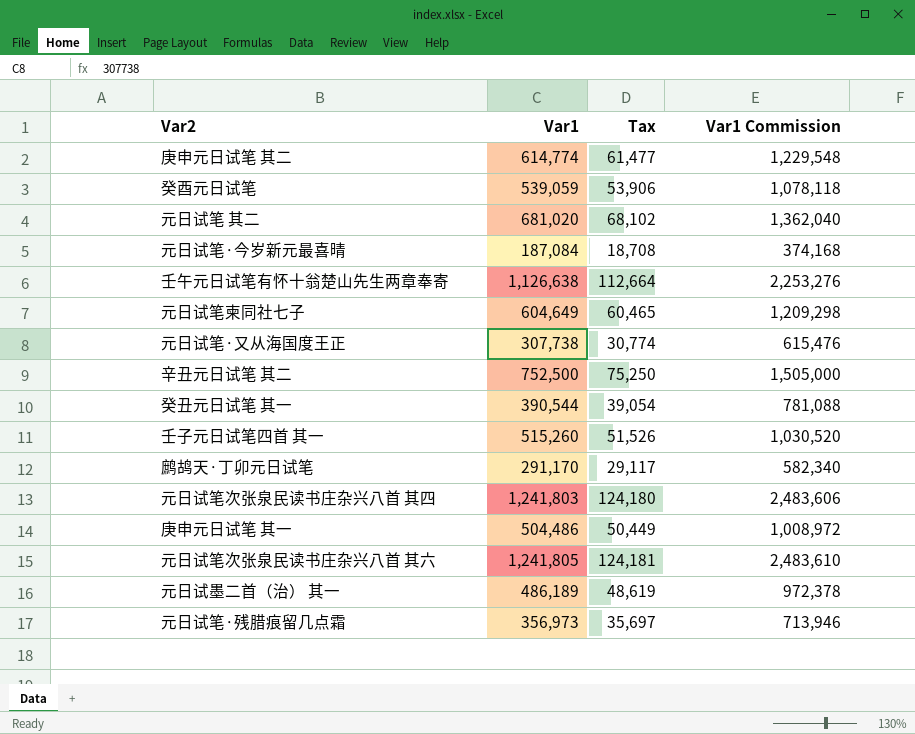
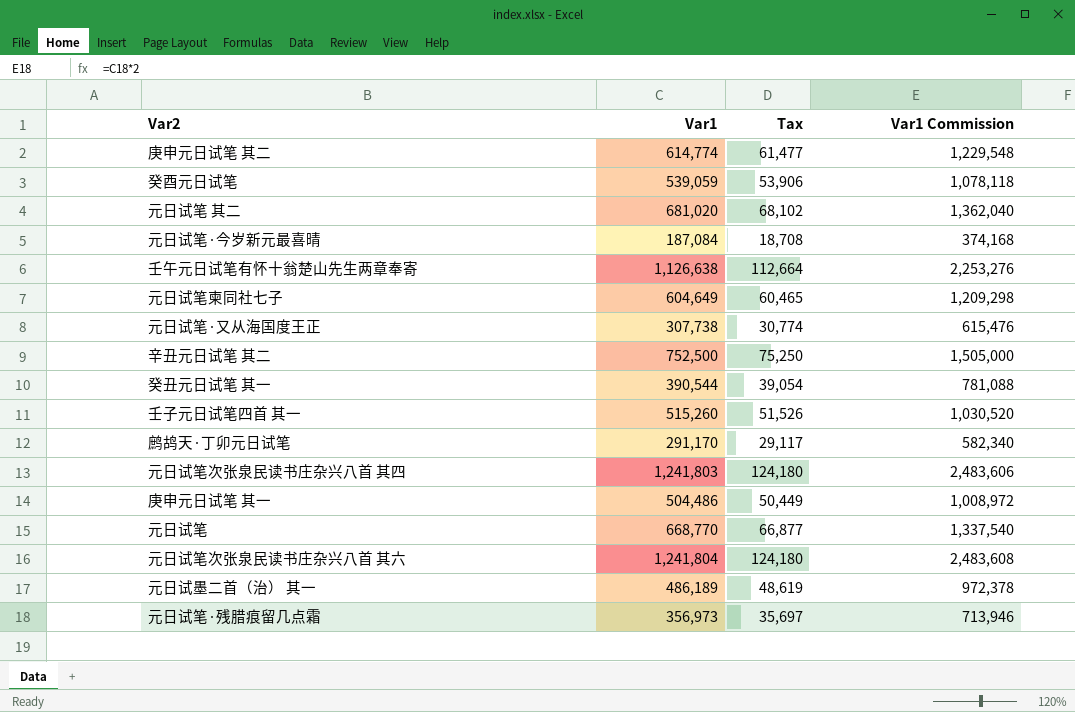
row 元日试笔: none -> 668,770 | 66,877 | 1,337,540
元日试笔次张泉民读书庄杂兴八首 其六 | Var1: 1,241,805 -> 1,241,804
元日试笔次张泉民读书庄杂兴八首 其六 | Tax: 124,181 -> 124,180
元日试笔次张泉民读书庄杂兴八首 其六 | Var1 Commission: 2,483,610 -> 2,483,608

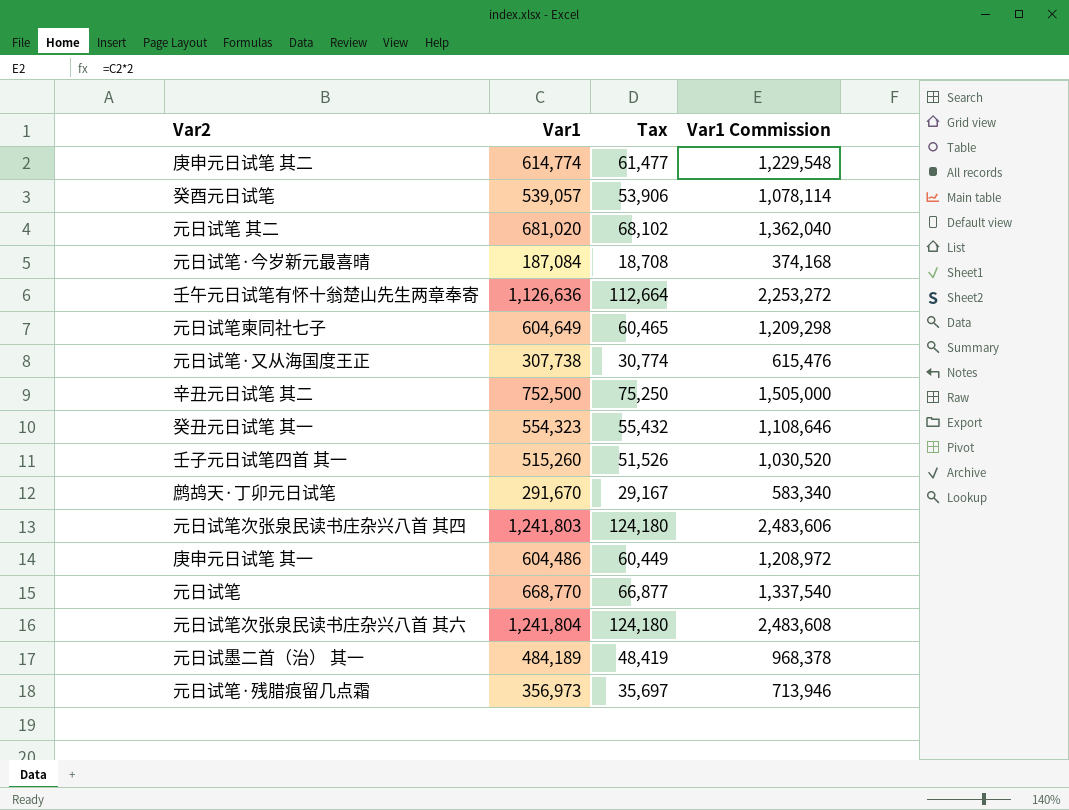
癸酉元日试笔 | Var1: 539,059 -> 539,057
癸酉元日试笔 | Var1 Commission: 1,078,118 -> 1,078,114
壬午元日试笔有怀十翁楚山先生两章奉寄 | Var1: 1,126,638 -> 1,126,636
壬午元日试笔有怀十翁楚山先生两章奉寄 | Var1 Commission: 2,253,276 -> 2,253,272
癸丑元日试笔 其一 | Var1: 390,544 -> 554,323
癸丑元日试笔 其一 | Tax: 39,054 -> 55,432
癸丑元日试笔 其一 | Var1 Commission: 781,088 -> 1,108,646
鹧鸪天·丁卯元日试笔 | Var1: 291,170 -> 291,670
鹧鸪天·丁卯元日试笔 | Tax: 29,117 -> 29,167
鹧鸪天·丁卯元日试笔 | Var1 Commission: 582,340 -> 583,340
庚申元日试笔 其一 | Var1: 504,486 -> 604,486
庚申元日试笔 其一 | Tax: 50,449 -> 60,449
庚申元日试笔 其一 | Var1 Commission: 1,008,972 -> 1,208,972
元日试墨二首（治） 其一 | Var1: 486,189 -> 484,189
元日试墨二首（治） 其一 | Tax: 48,619 -> 48,419
元日试墨二首（治） 其一 | Var1 Commission: 972,378 -> 968,378

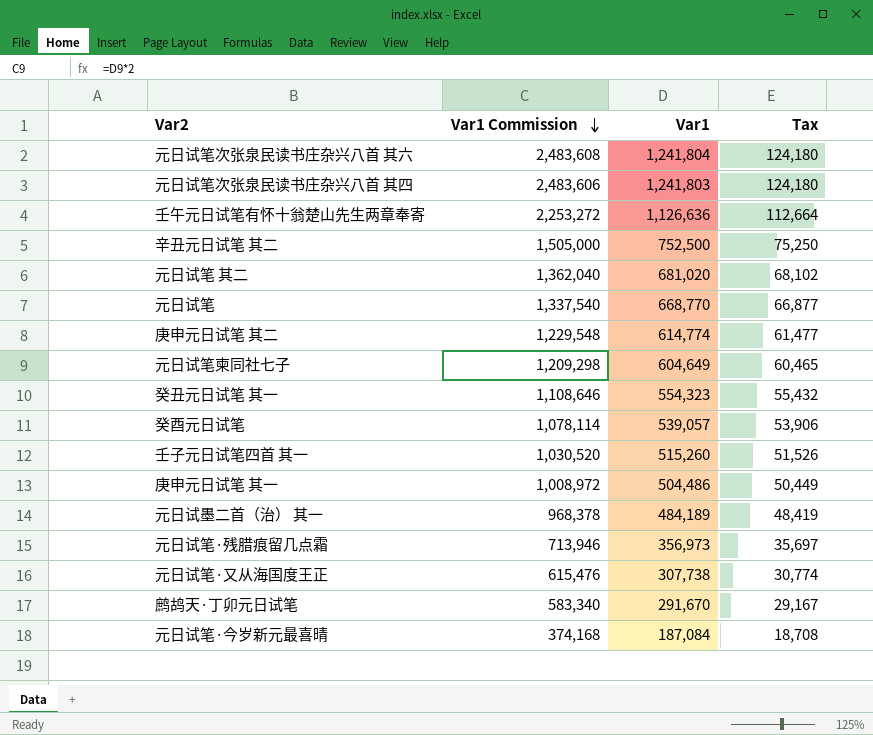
row order: none -> Var1 Commission descending
column Var1 Commission | position: 4 -> 2
庚申元日试笔 其一 | Var1 Commission: 1,208,972 -> 1,008,972
庚申元日试笔 其一 | Var1: 604,486 -> 504,486
庚申元日试笔 其一 | Tax: 60,449 -> 50,449

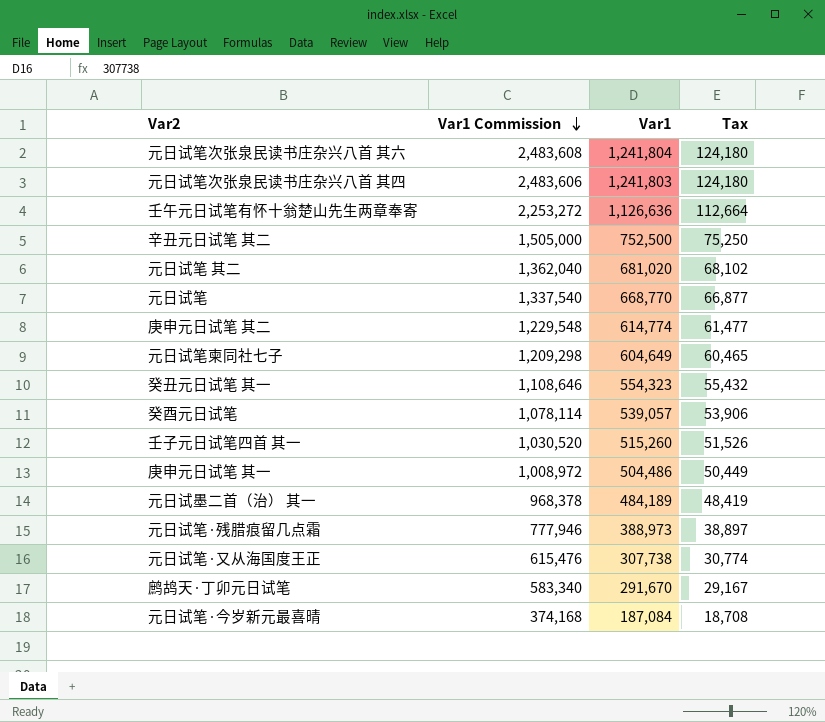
元日试笔·残腊痕留几点霜 | Var1 Commission: 713,946 -> 777,946
元日试笔·残腊痕留几点霜 | Var1: 356,973 -> 388,973
元日试笔·残腊痕留几点霜 | Tax: 35,697 -> 38,897

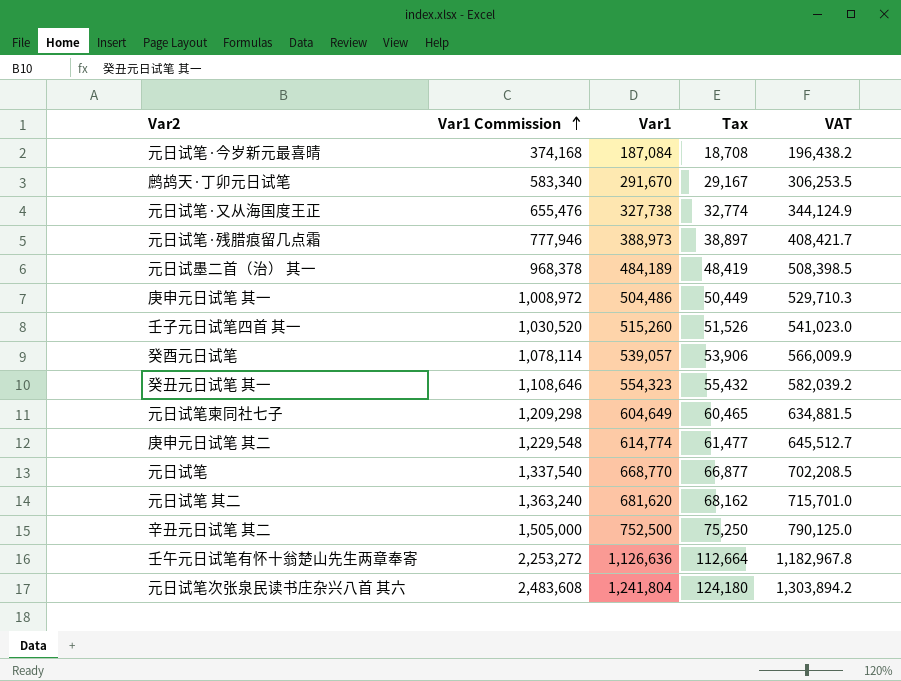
row order: Var1 Commission descending -> Var1 Commission ascending
column VAT | formula: none -> [Var1] * 1.05
row 元日试笔次张泉民读书庄杂兴八首 其四: 2,483,606 | 1,241,803 | 124,180 -> none
元日试笔·又从海国度王正 | Var1 Commission: 615,476 -> 655,476
元日试笔·又从海国度王正 | Var1: 307,738 -> 327,738
元日试笔·又从海国度王正 | Tax: 30,774 -> 32,774
元日试笔 其二 | Var1 Commission: 1,362,040 -> 1,363,240
元日试笔 其二 | Var1: 681,020 -> 681,620
元日试笔 其二 | Tax: 68,102 -> 68,162

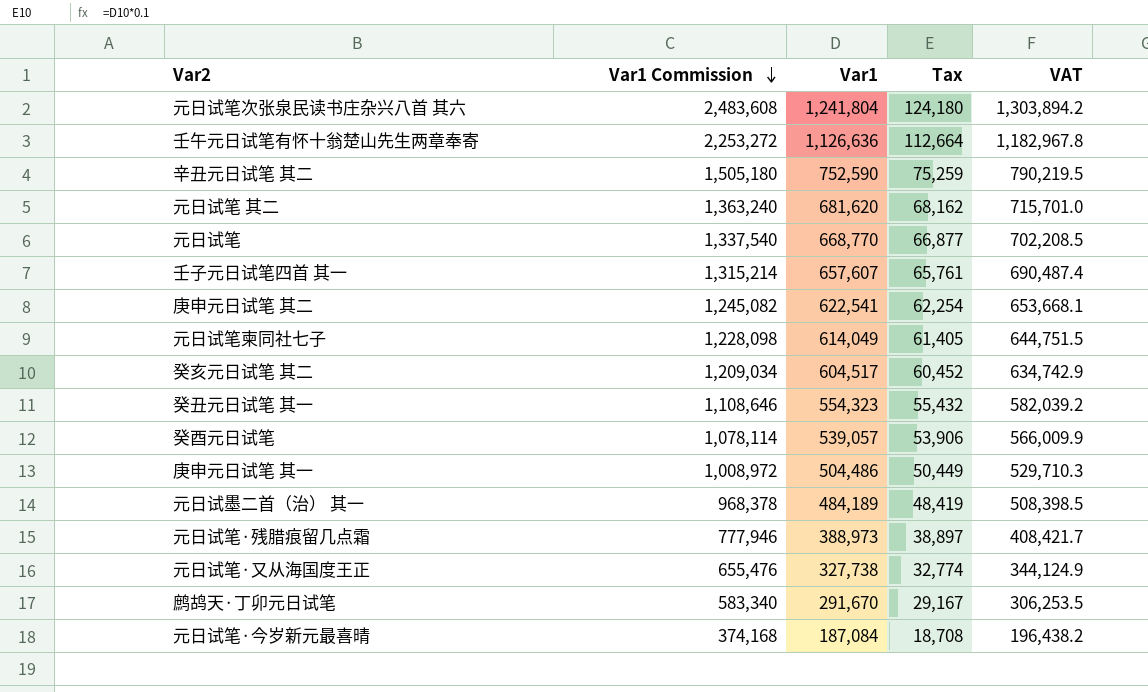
row order: Var1 Commission ascending -> Var1 Commission descending
辛丑元日试笔 其二 | Var1 Commission: 1,505,000 -> 1,505,180
辛丑元日试笔 其二 | Var1: 752,500 -> 752,590
辛丑元日试笔 其二 | Tax: 75,250 -> 75,259
辛丑元日试笔 其二 | VAT: 790,125.0 -> 790,219.5
壬子元日试笔四首 其一 | Var1 Commission: 1,030,520 -> 1,315,214
壬子元日试笔四首 其一 | Var1: 515,260 -> 657,607
壬子元日试笔四首 其一 | Tax: 51,526 -> 65,761
壬子元日试笔四首 其一 | VAT: 541,023.0 -> 690,487.4
庚申元日试笔 其二 | Var1 Commission: 1,229,548 -> 1,245,082
庚申元日试笔 其二 | Var1: 614,774 -> 622,541
庚申元日试笔 其二 | Tax: 61,477 -> 62,254
庚申元日试笔 其二 | VAT: 645,512.7 -> 653,668.1
元日试笔柬同社七子 | Var1 Commission: 1,209,298 -> 1,228,098
元日试笔柬同社七子 | Var1: 604,649 -> 614,049
元日试笔柬同社七子 | Tax: 60,465 -> 61,405
元日试笔柬同社七子 | VAT: 634,881.5 -> 644,751.5
row 癸亥元日试笔 其二: none -> 1,209,034 | 604,517 | 60,452 | 634,742.9

